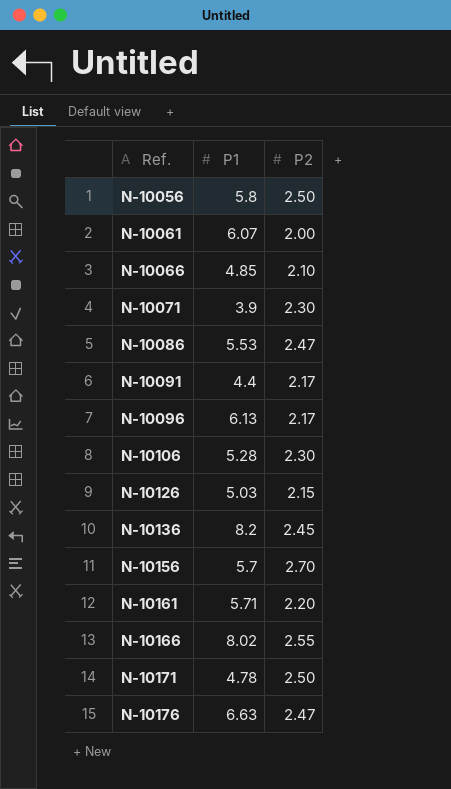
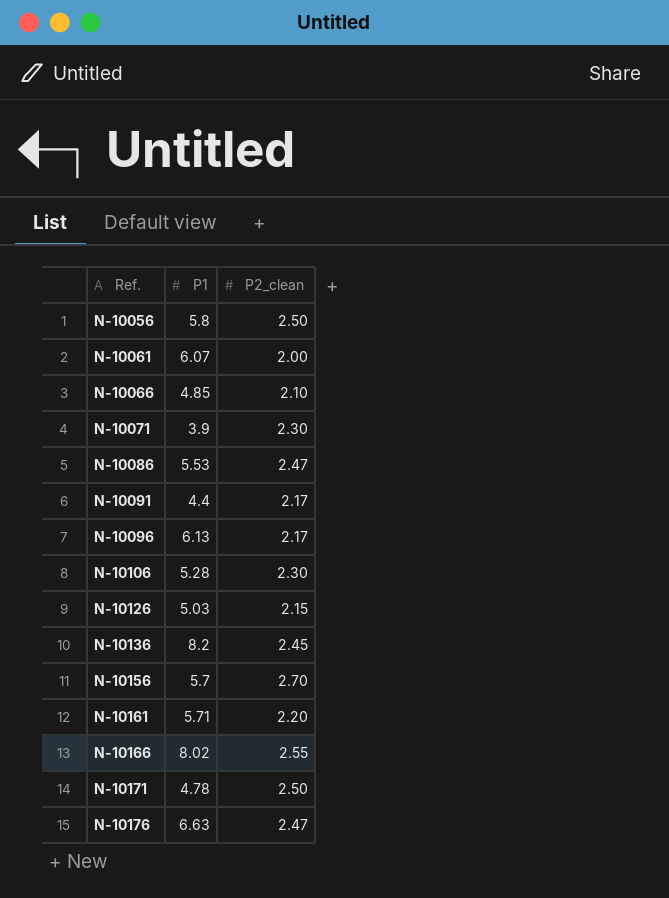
column name: P2 -> P2_clean

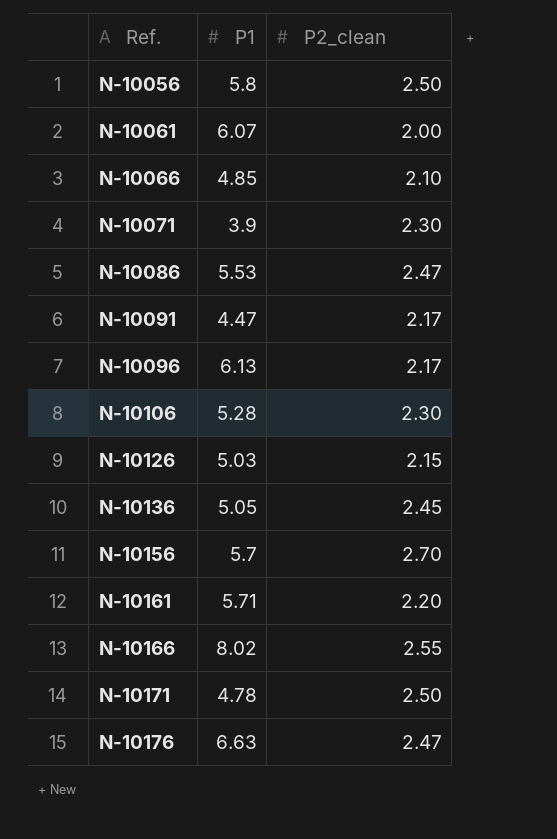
N-10091 | P1: 4.4 -> 4.47
N-10136 | P1: 8.2 -> 5.05

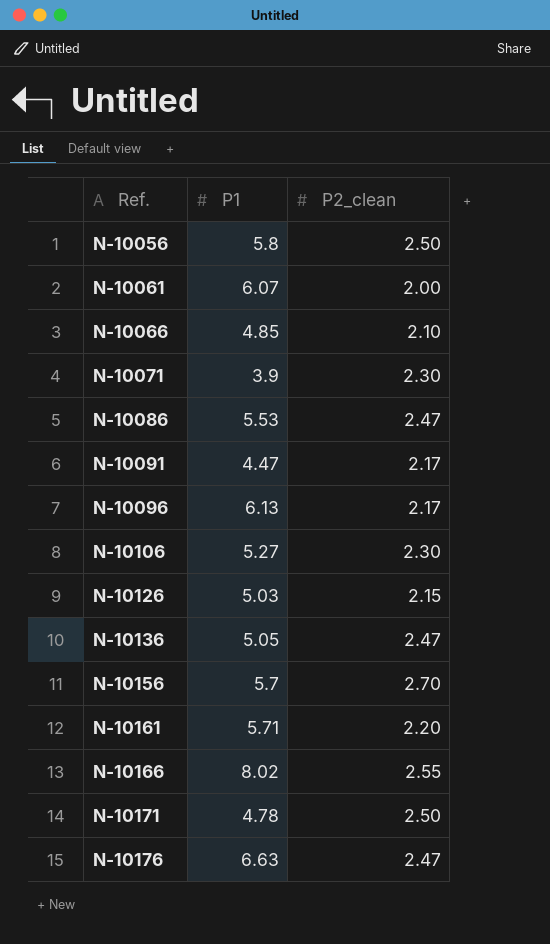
N-10106 | P1: 5.28 -> 5.27
N-10136 | P2_clean: 2.45 -> 2.47

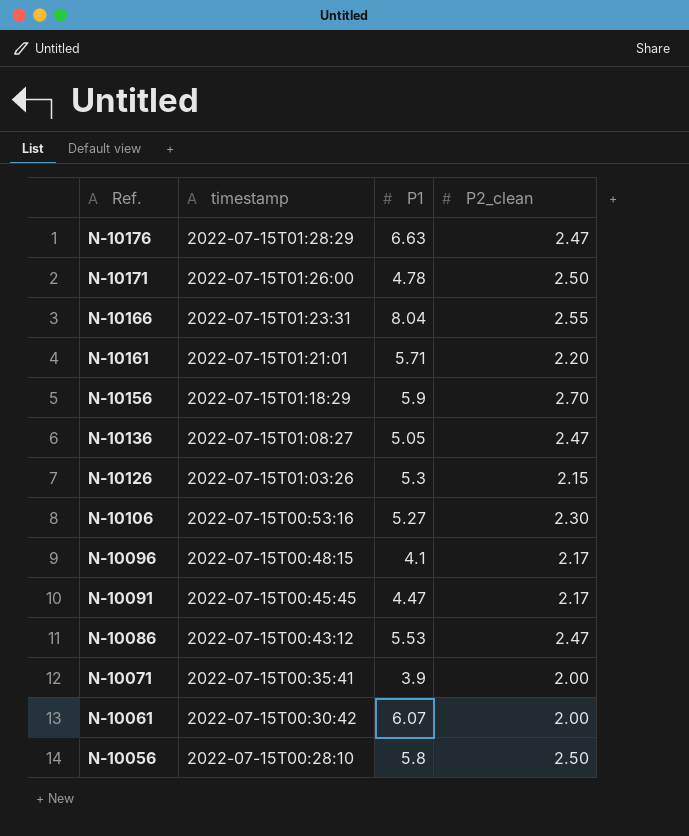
row order: Ref. ascending -> Ref. descending
column timestamp | position: none -> 2
row N-10066: 4.85 | 2.10 -> none
N-10166 | P1: 8.02 -> 8.04
N-10156 | P1: 5.7 -> 5.9
N-10126 | P1: 5.03 -> 5.3
N-10096 | P1: 6.13 -> 4.1
N-10071 | P2_clean: 2.30 -> 2.00

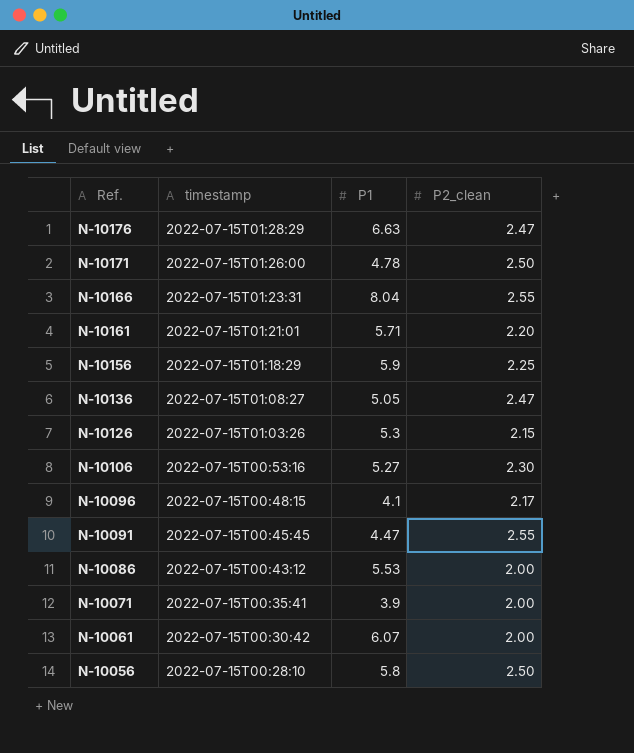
N-10156 | P2_clean: 2.70 -> 2.25
N-10091 | P2_clean: 2.17 -> 2.55
N-10086 | P2_clean: 2.47 -> 2.00

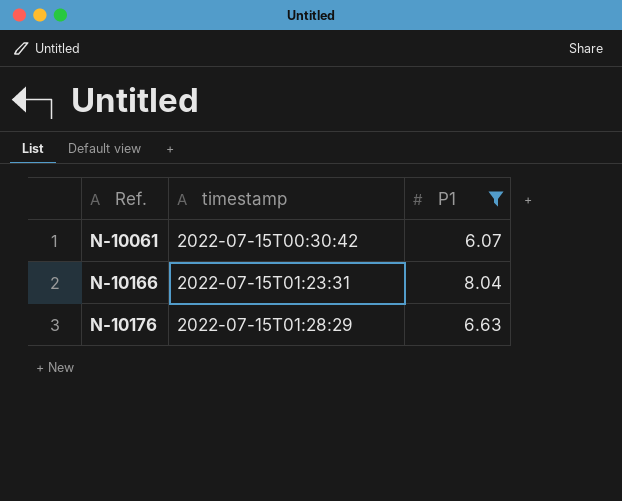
filter: none -> P1 >= 6.07
row order: Ref. descending -> Ref. ascending
column P2_clean | position: 4 -> none

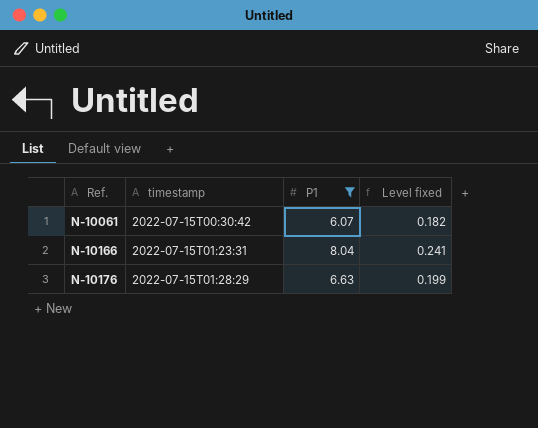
column Level fixed | formula: none -> [P1] * 0.03

